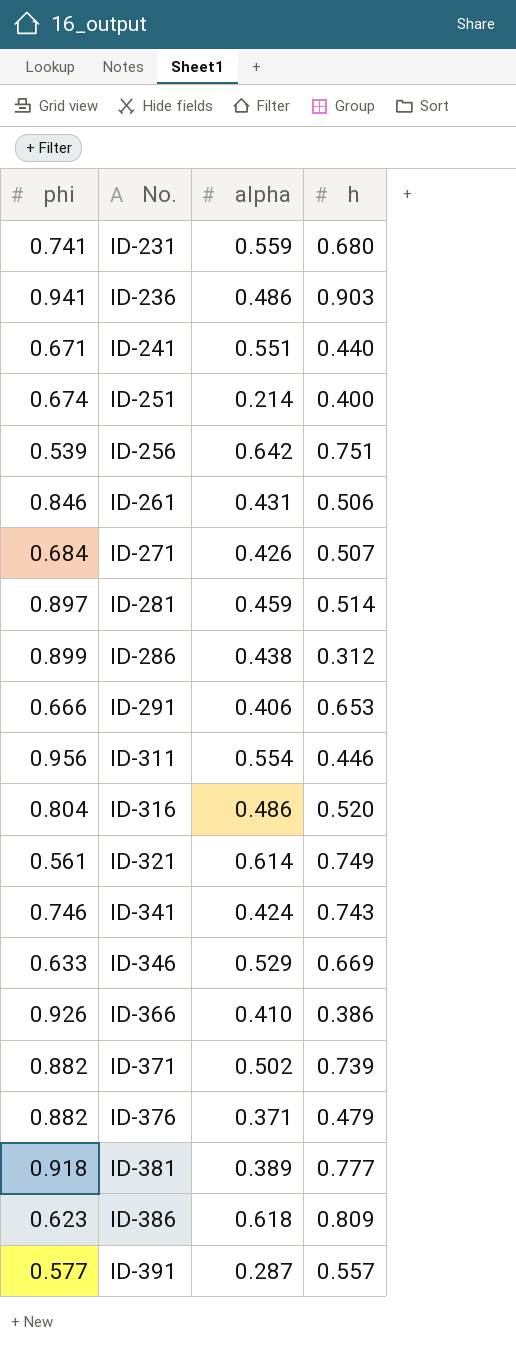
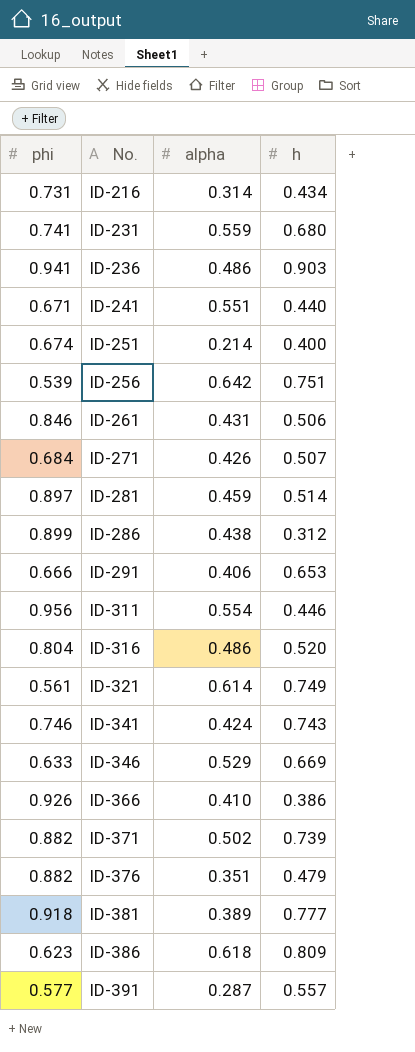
row ID-216: none -> 0.731 | 0.314 | 0.434
ID-376 | alpha: 0.371 -> 0.351

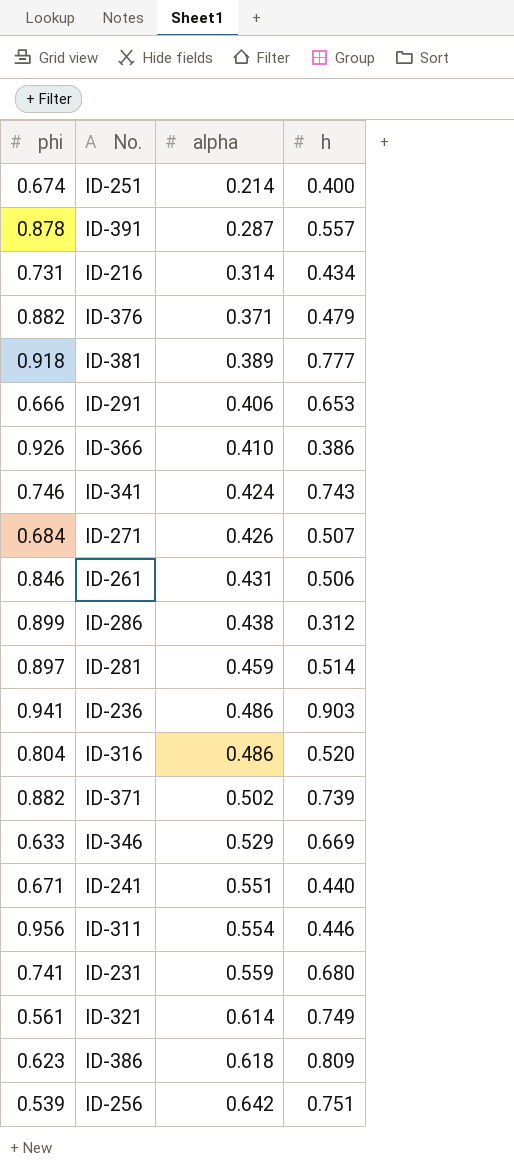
row order: No. ascending -> alpha ascending
ID-391 | phi: 0.577 -> 0.878
ID-376 | alpha: 0.351 -> 0.371

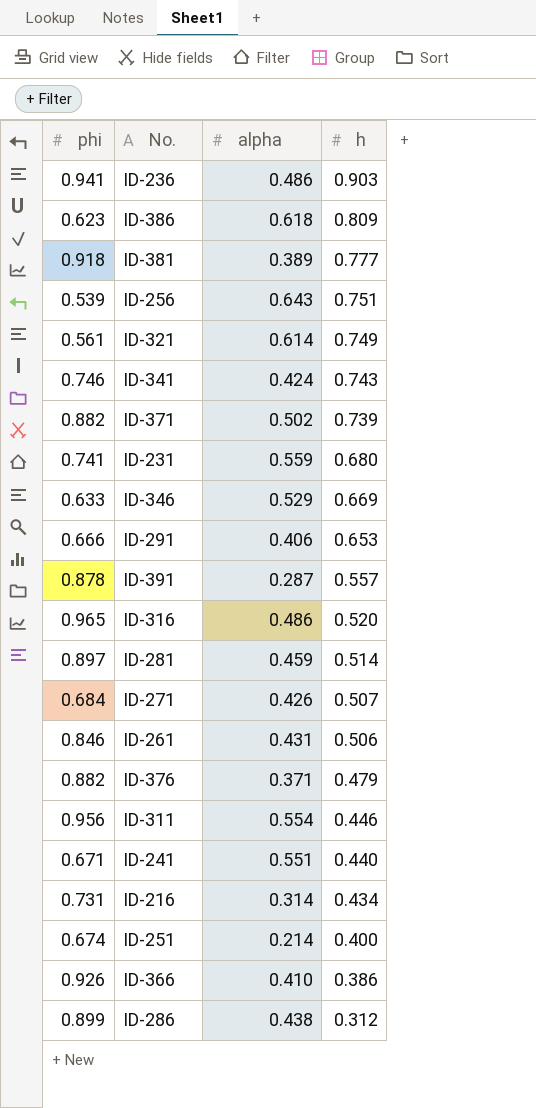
row order: alpha ascending -> h descending
ID-256 | alpha: 0.642 -> 0.643
ID-316 | phi: 0.804 -> 0.965

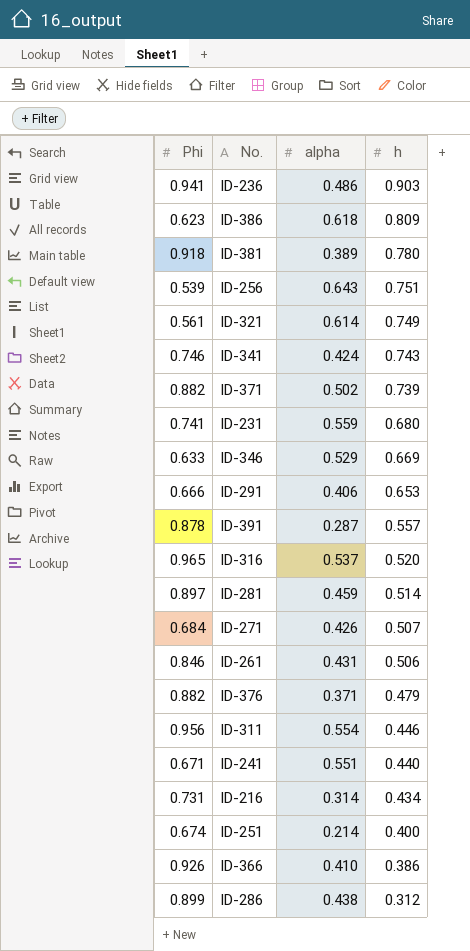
column name: phi -> Phi
ID-381 | h: 0.777 -> 0.780
ID-316 | alpha: 0.486 -> 0.537

